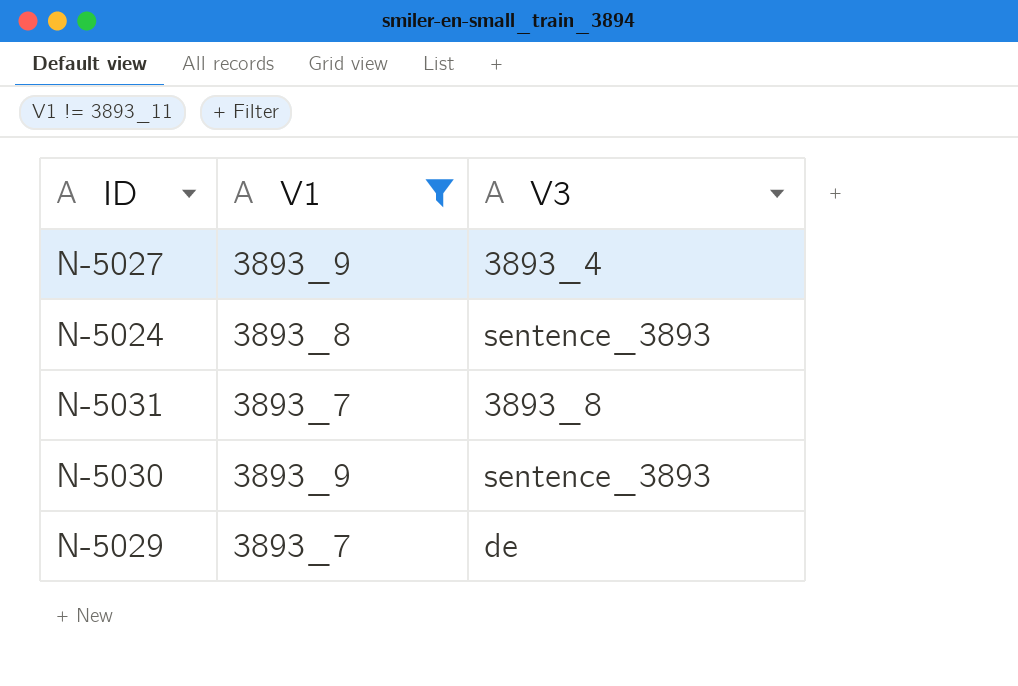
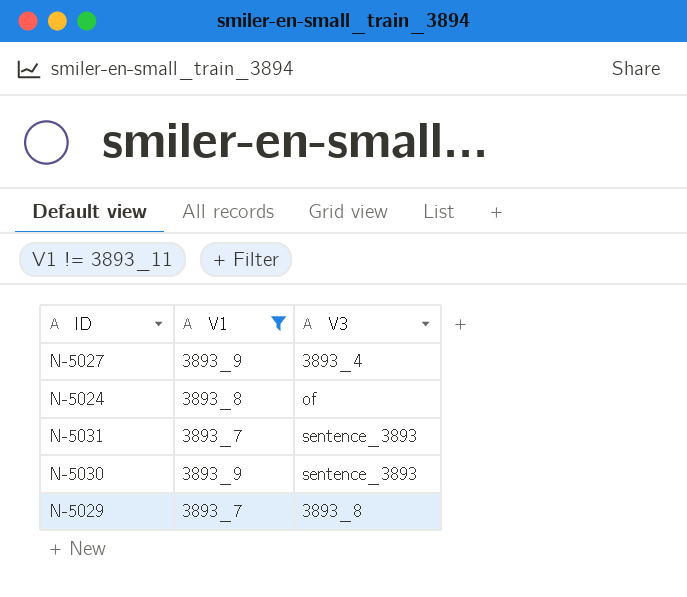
N-5024 | V3: sentence_3893 -> of
N-5031 | V3: 3893_8 -> sentence_3893
N-5029 | V3: de -> 3893_8

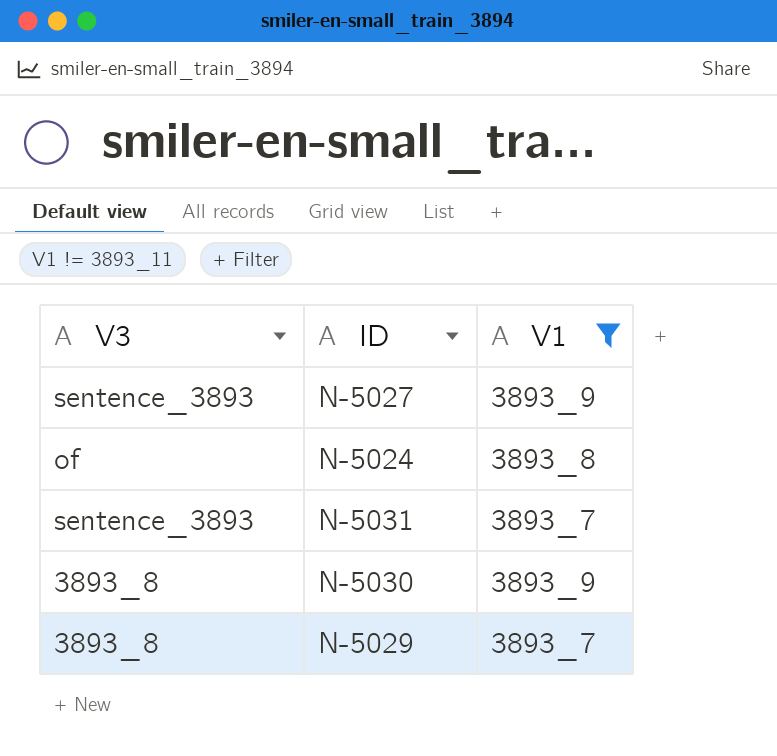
column V3 | position: 3 -> 1
N-5027 | V3: 3893_4 -> sentence_3893
N-5030 | V3: sentence_3893 -> 3893_8

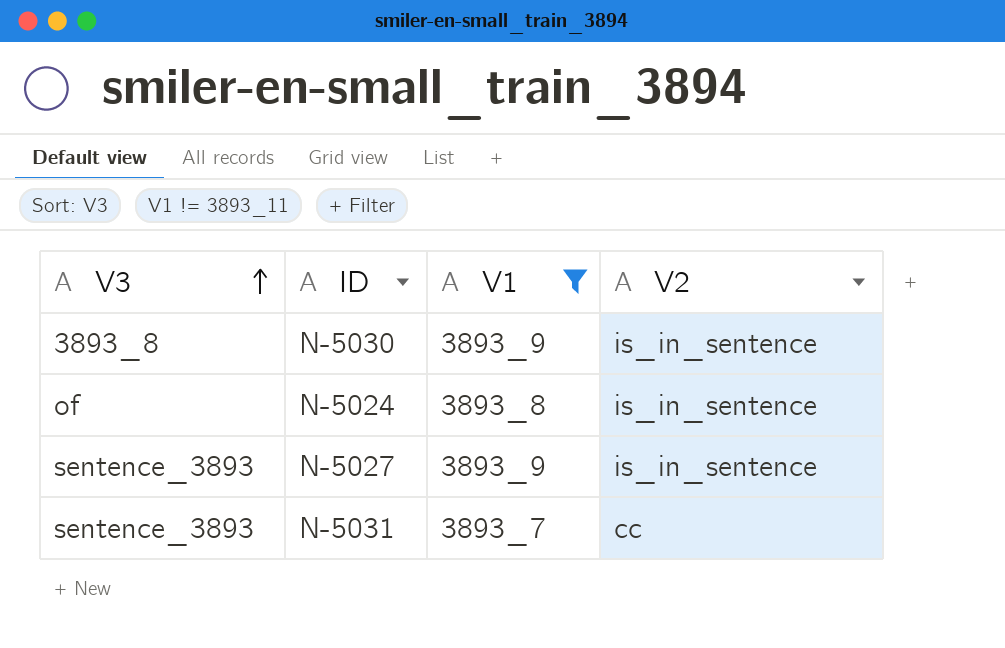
row order: none -> V3 ascending
column V2 | position: none -> 4
row N-5029: 3893_8 | 3893_7 -> none

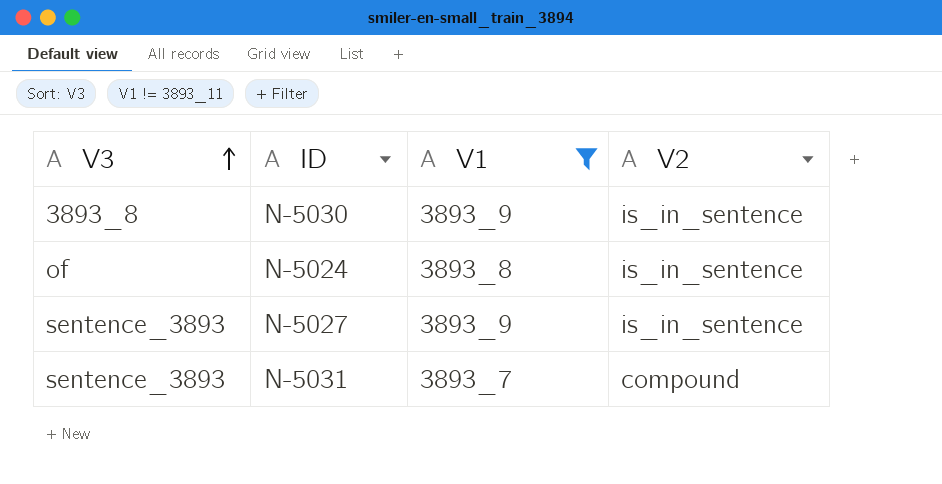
N-5031 | V2: cc -> compound

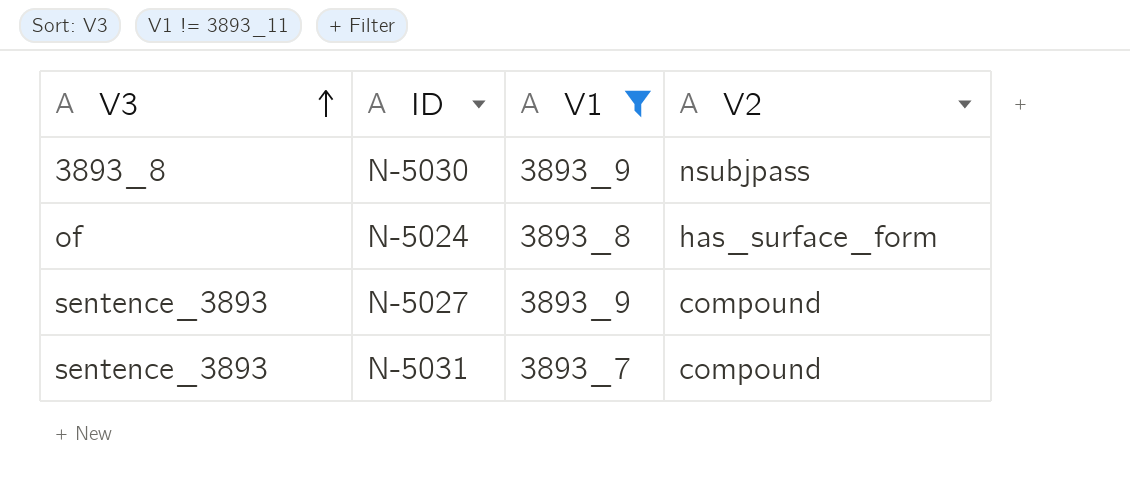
N-5030 | V2: is_in_sentence -> nsubjpass
N-5024 | V2: is_in_sentence -> has_surface_form
N-5027 | V2: is_in_sentence -> compound

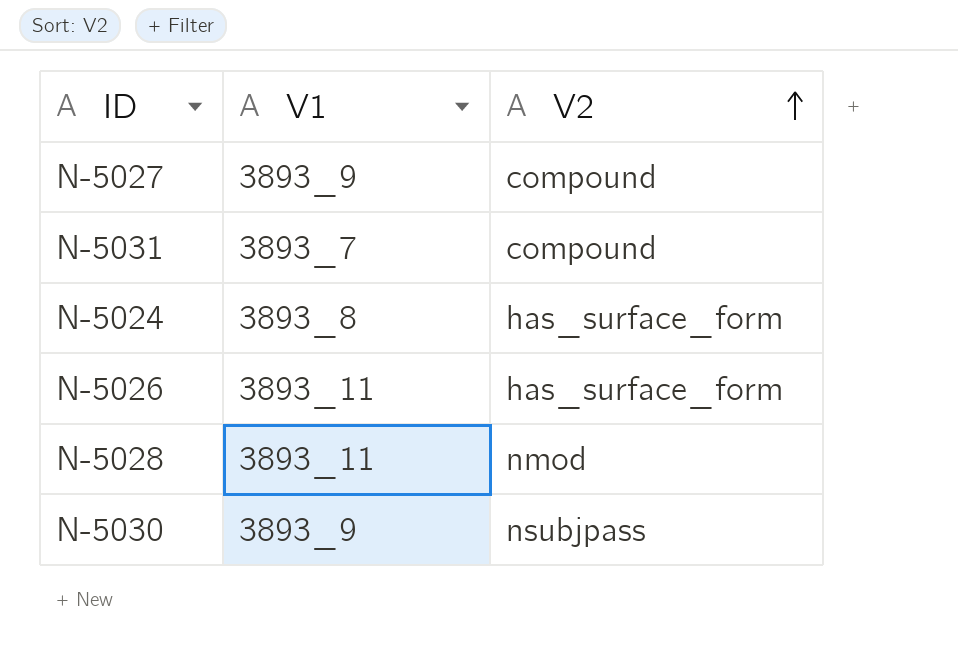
filter: V1 != 3893_11 -> none
row order: V3 ascending -> V2 ascending
column V3 | position: 1 -> none

